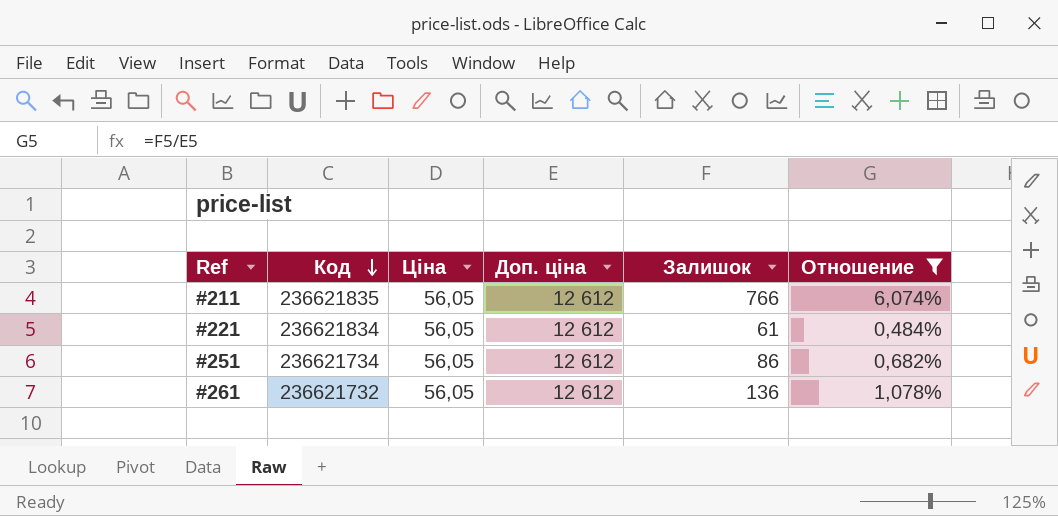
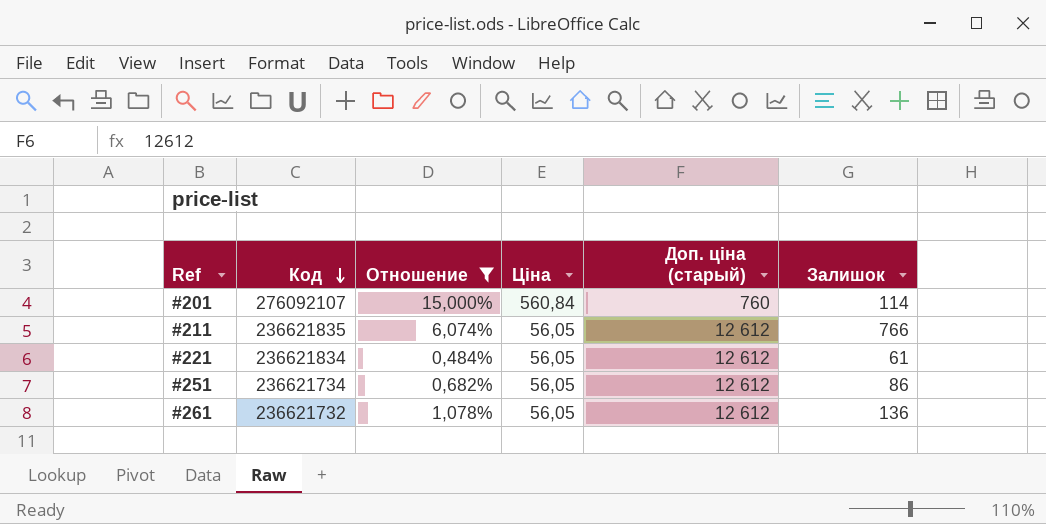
column Отношение | position: 6 -> 3
column name: Доп. ціна -> Доп. ціна (старый)
row #201: none -> 276092107 | 15,000% | 560,84 | 760 | 114

